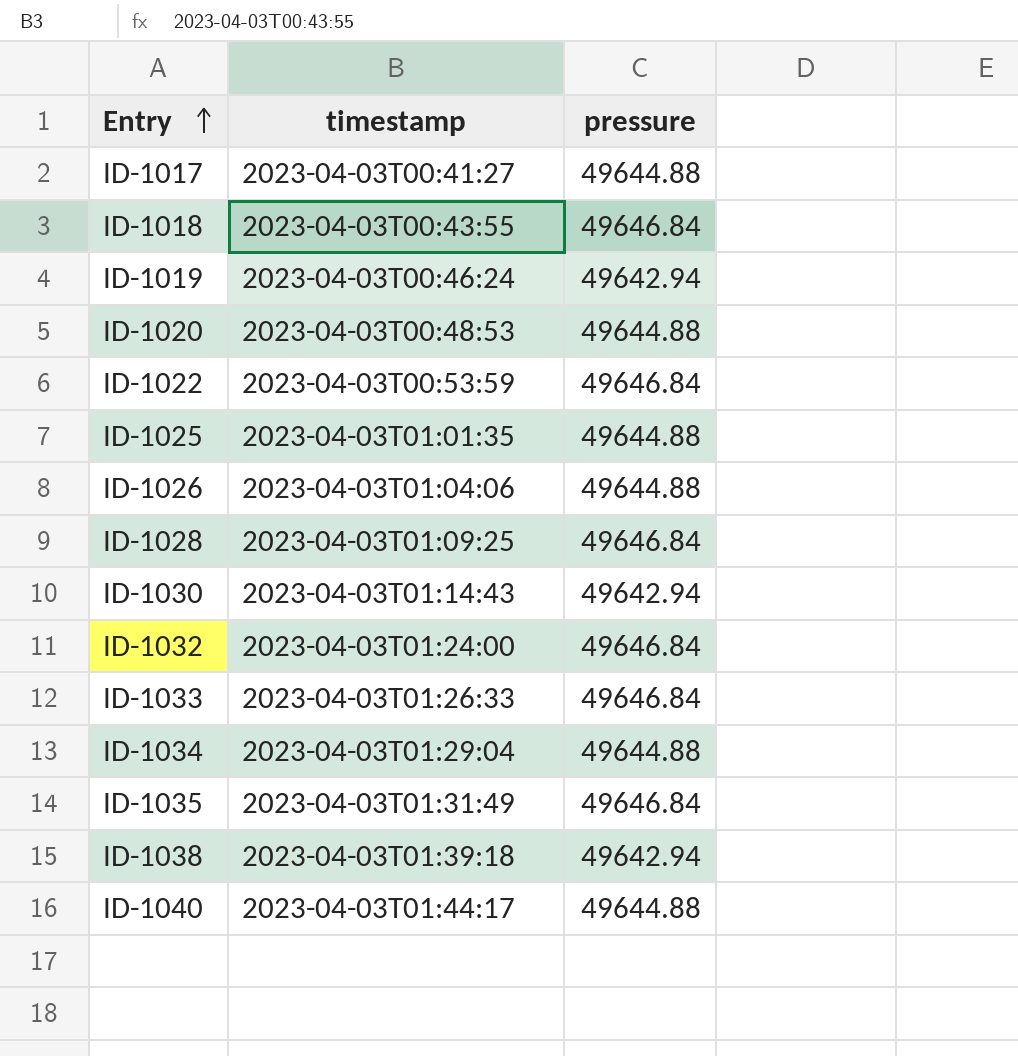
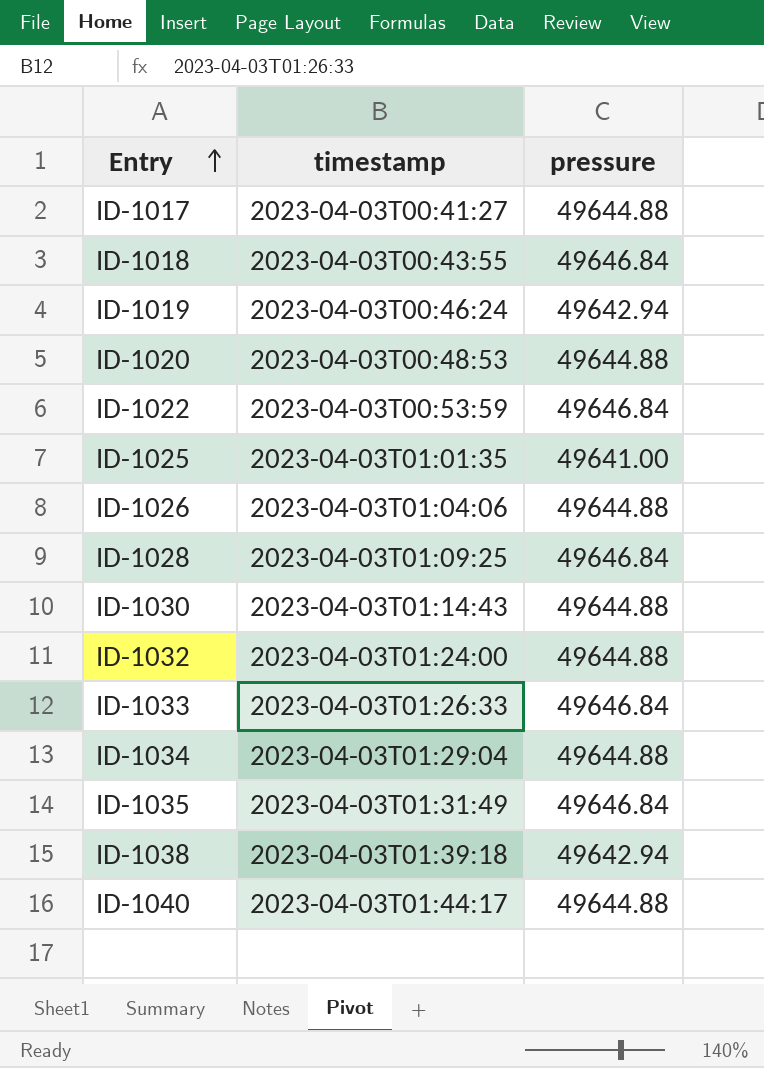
ID-1025 | pressure: 49644.88 -> 49641.00
ID-1030 | pressure: 49642.94 -> 49644.88
ID-1032 | pressure: 49646.84 -> 49644.88

